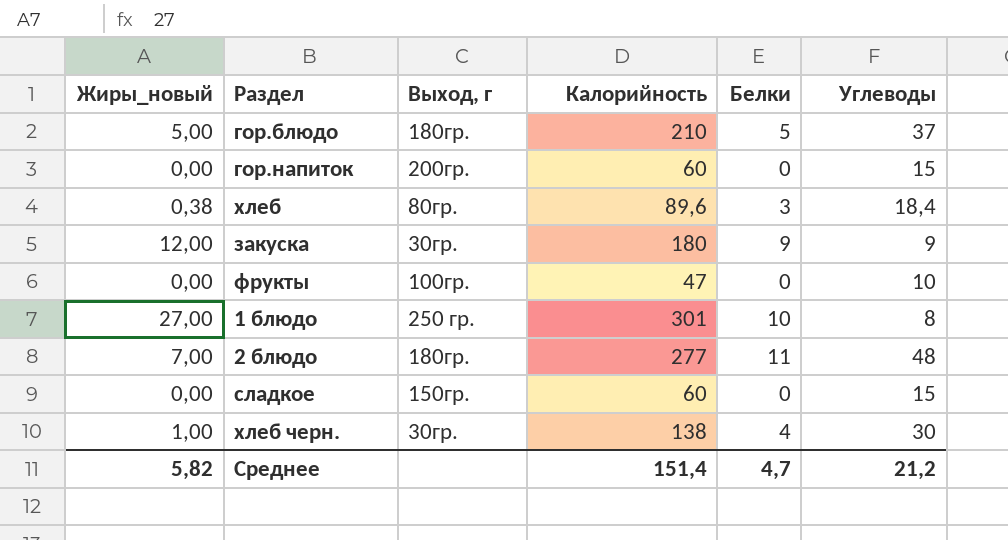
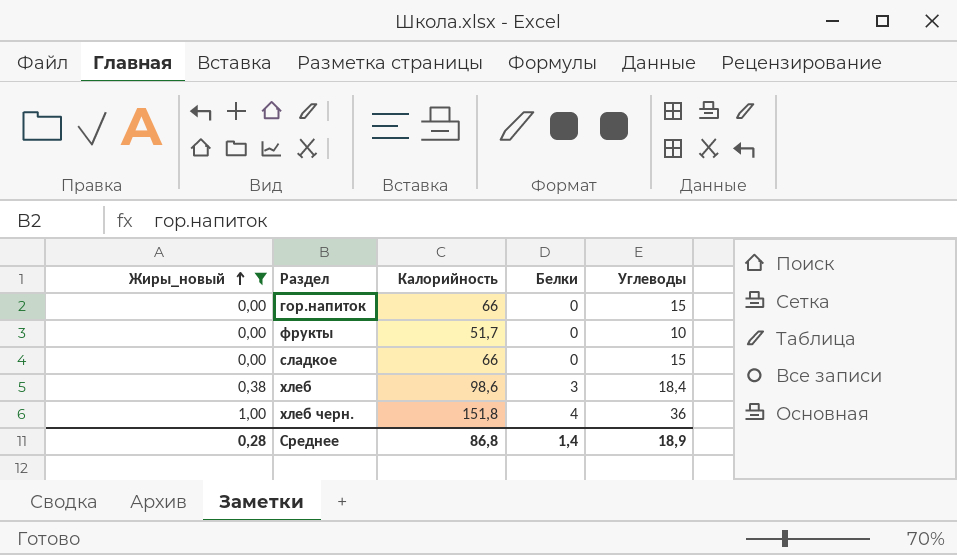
filter: none -> Жиры_новый <= 1,00
row order: none -> Жиры_новый ascending
column Выход, г | position: 3 -> none
гор.напиток | Калорийность: 60 -> 66
фрукты | Калорийность: 47 -> 51,7
сладкое | Калорийность: 60 -> 66
хлеб | Калорийность: 89,6 -> 98,6
хлеб черн. | Калорийность: 138 -> 151,8
хлеб черн. | Углеводы: 30 -> 36
Среднее | Жиры_новый: 5,82 -> 0,28
Среднее | Калорийность: 151,4 -> 86,8
Среднее | Белки: 4,7 -> 1,4
Среднее | Углеводы: 21,2 -> 18,9

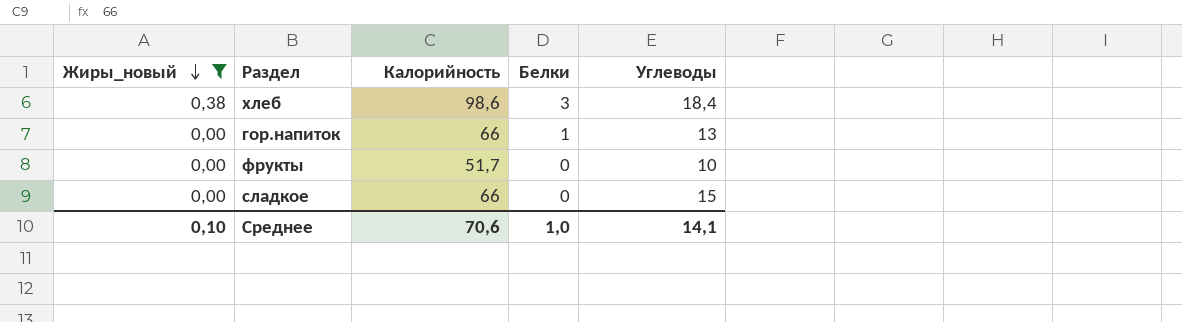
row order: Жиры_новый ascending -> Жиры_новый descending
row хлеб черн.: 1,00 | 151,8 | 4 | 36 -> none
гор.напиток | Белки: 0 -> 1
гор.напиток | Углеводы: 15 -> 13
Среднее | Жиры_новый: 0,28 -> 0,10
Среднее | Калорийность: 86,8 -> 70,6
Среднее | Белки: 1,4 -> 1,0
Среднее | Углеводы: 18,9 -> 14,1

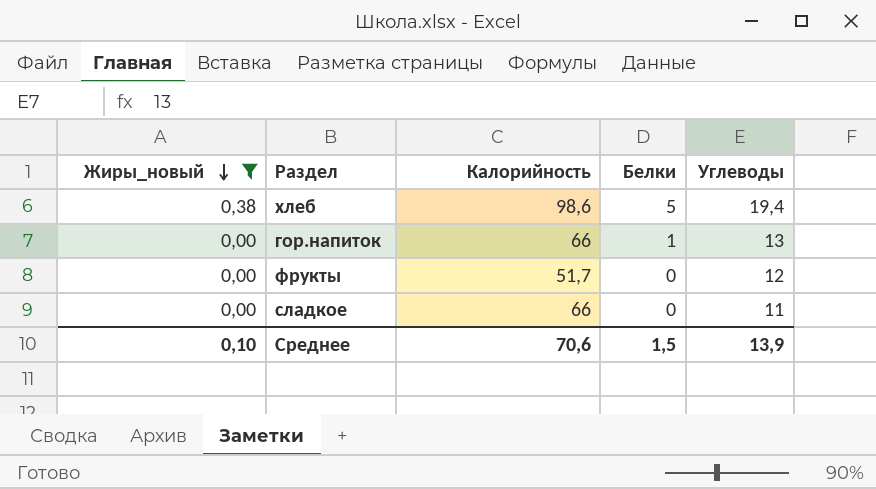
хлеб | Белки: 3 -> 5
хлеб | Углеводы: 18,4 -> 19,4
фрукты | Углеводы: 10 -> 12
сладкое | Углеводы: 15 -> 11
Среднее | Белки: 1,0 -> 1,5
Среднее | Углеводы: 14,1 -> 13,9

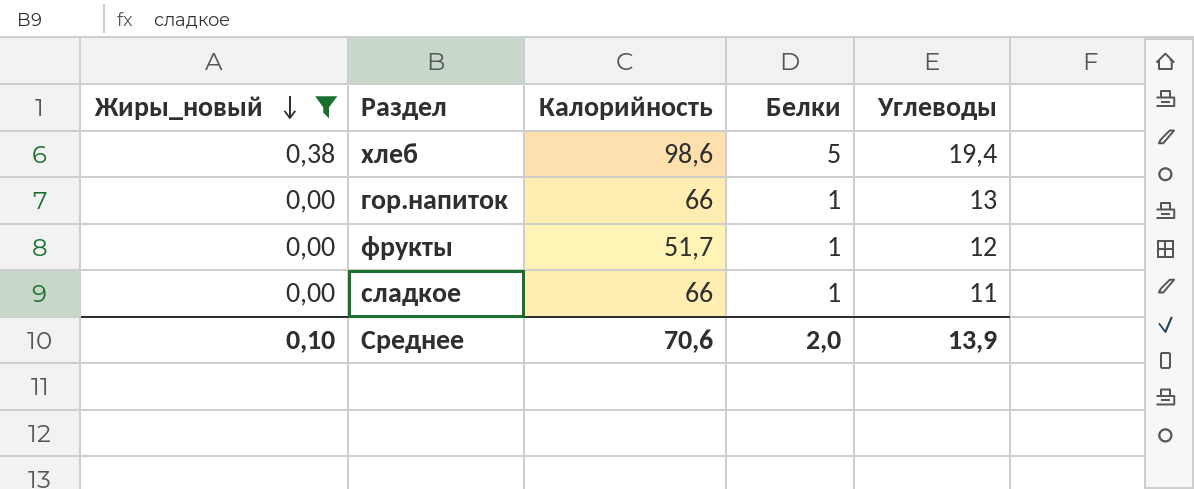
фрукты | Белки: 0 -> 1
сладкое | Белки: 0 -> 1
Среднее | Белки: 1,5 -> 2,0

